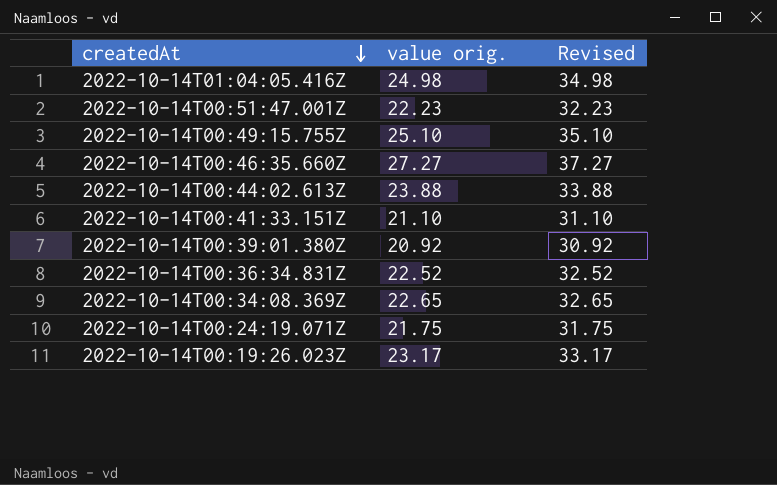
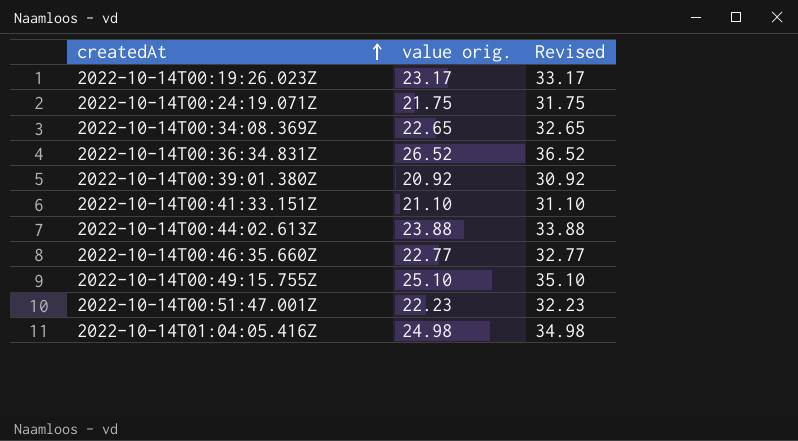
row order: createdAt descending -> createdAt ascending
2022-10-14T00:36:34.831Z | value orig.: 22.52 -> 26.52
2022-10-14T00:36:34.831Z | Revised: 32.52 -> 36.52
2022-10-14T00:46:35.660Z | value orig.: 27.27 -> 22.77
2022-10-14T00:46:35.660Z | Revised: 37.27 -> 32.77

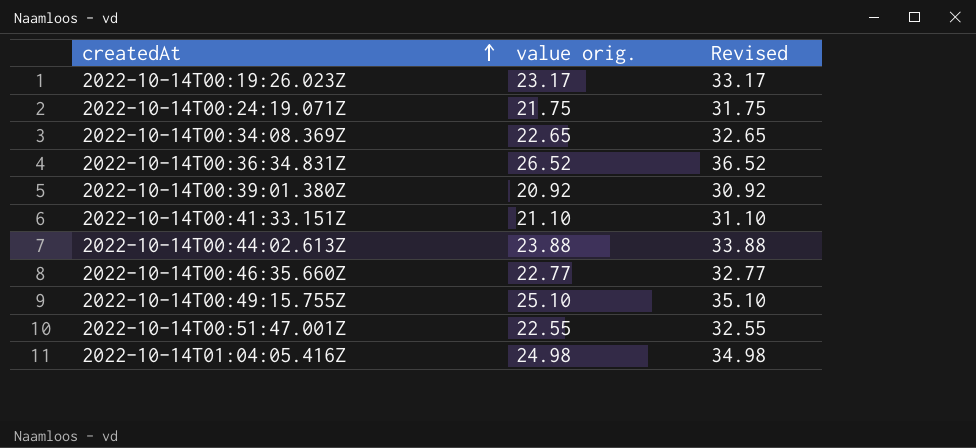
2022-10-14T00:51:47.001Z | value orig.: 22.23 -> 22.55
2022-10-14T00:51:47.001Z | Revised: 32.23 -> 32.55

